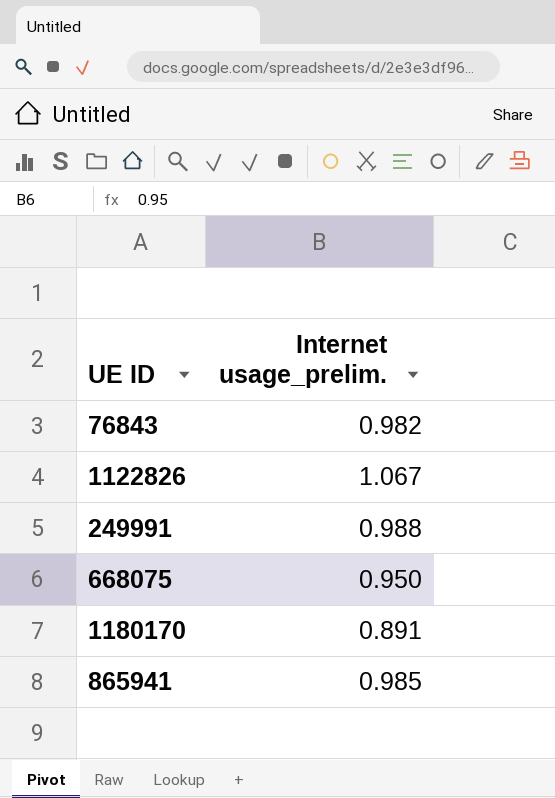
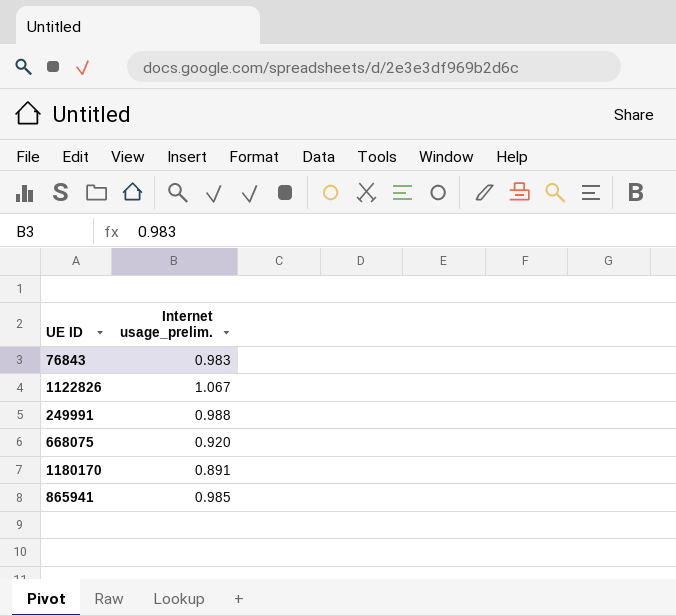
76843 | Internet usage_prelim.: 0.982 -> 0.983
668075 | Internet usage_prelim.: 0.950 -> 0.920

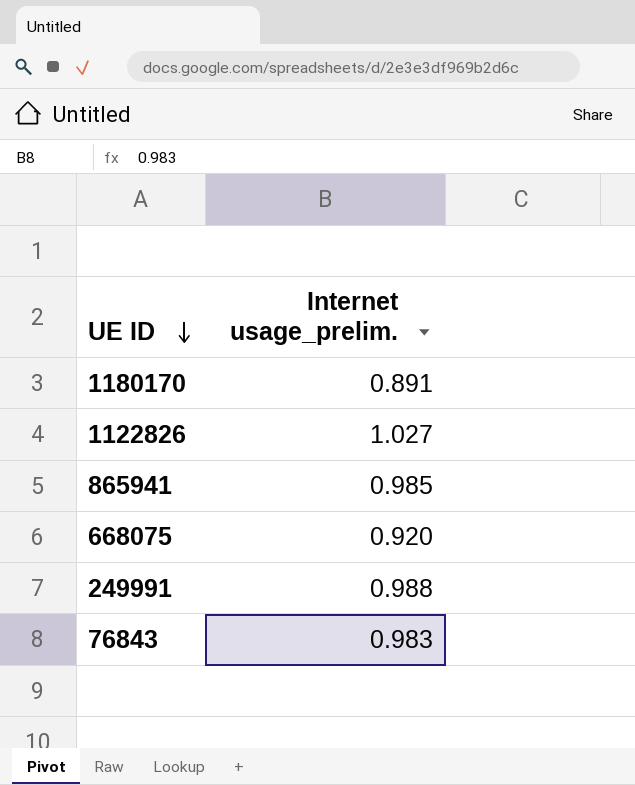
row order: none -> UE ID descending
1122826 | Internet usage_prelim.: 1.067 -> 1.027

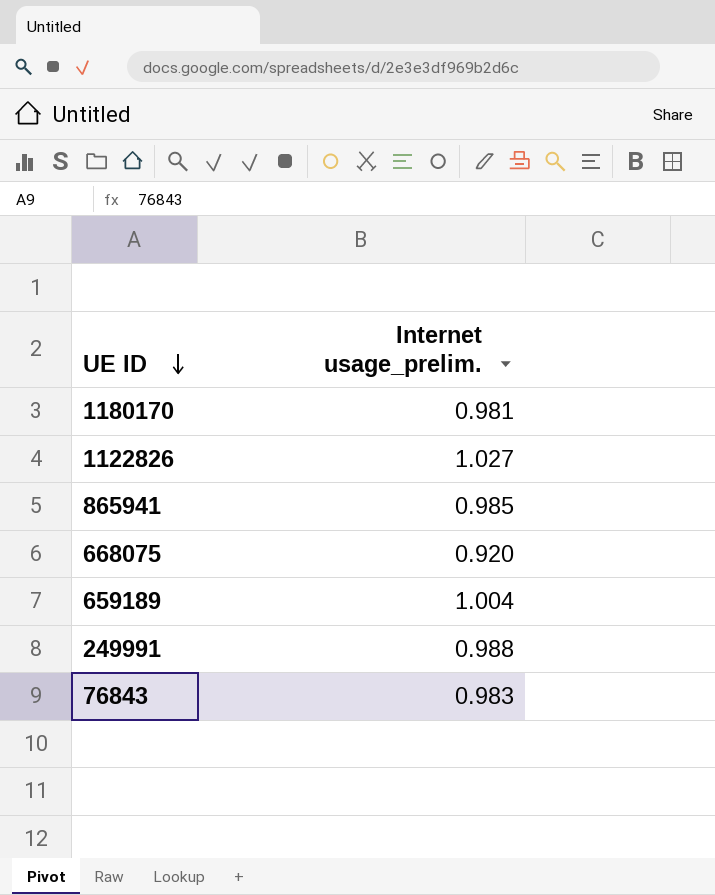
1180170 | Internet usage_prelim.: 0.891 -> 0.981
row 659189: none -> 1.004

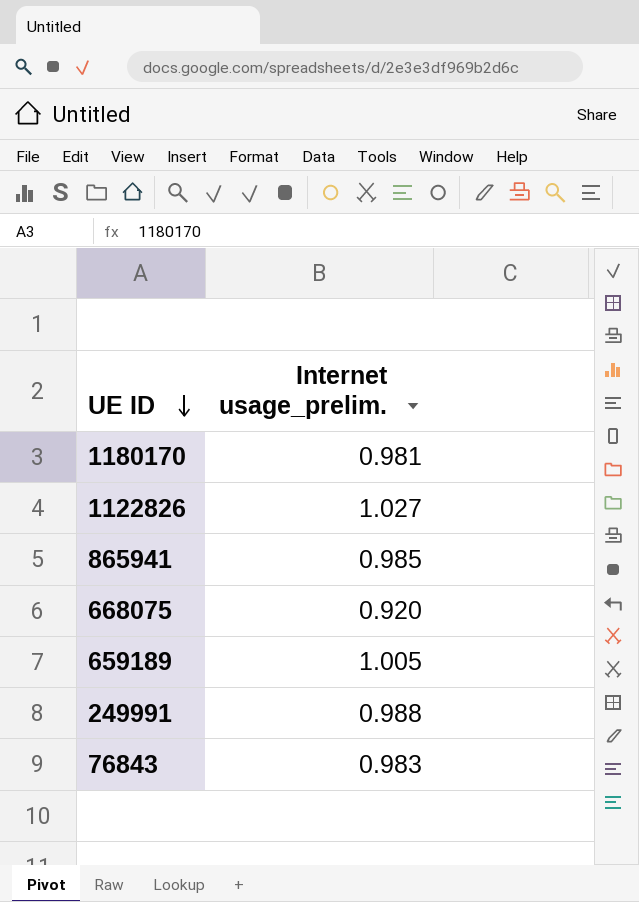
659189 | Internet usage_prelim.: 1.004 -> 1.005

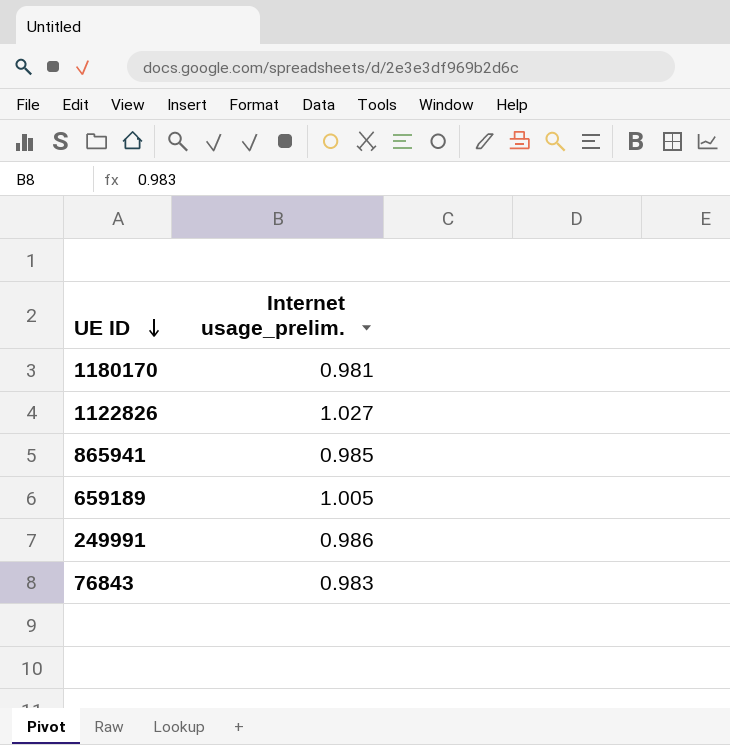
row 668075: 0.920 -> none
249991 | Internet usage_prelim.: 0.988 -> 0.986

